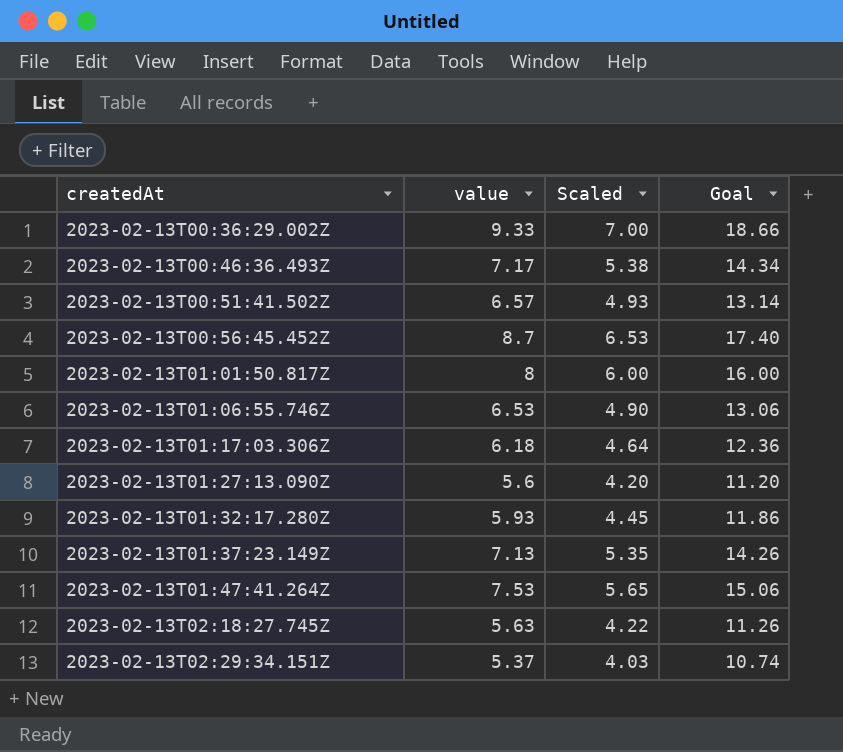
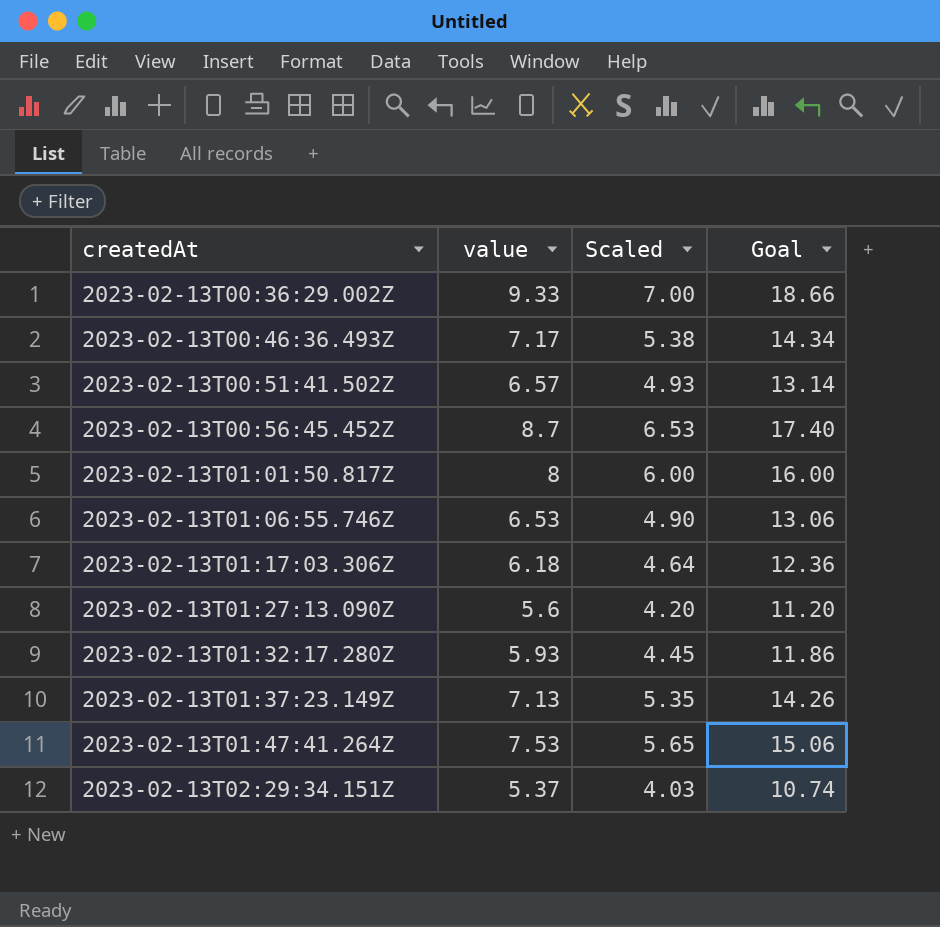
row 2023-02-13T02:18:27.745Z: 5.63 | 4.22 | 11.26 -> none

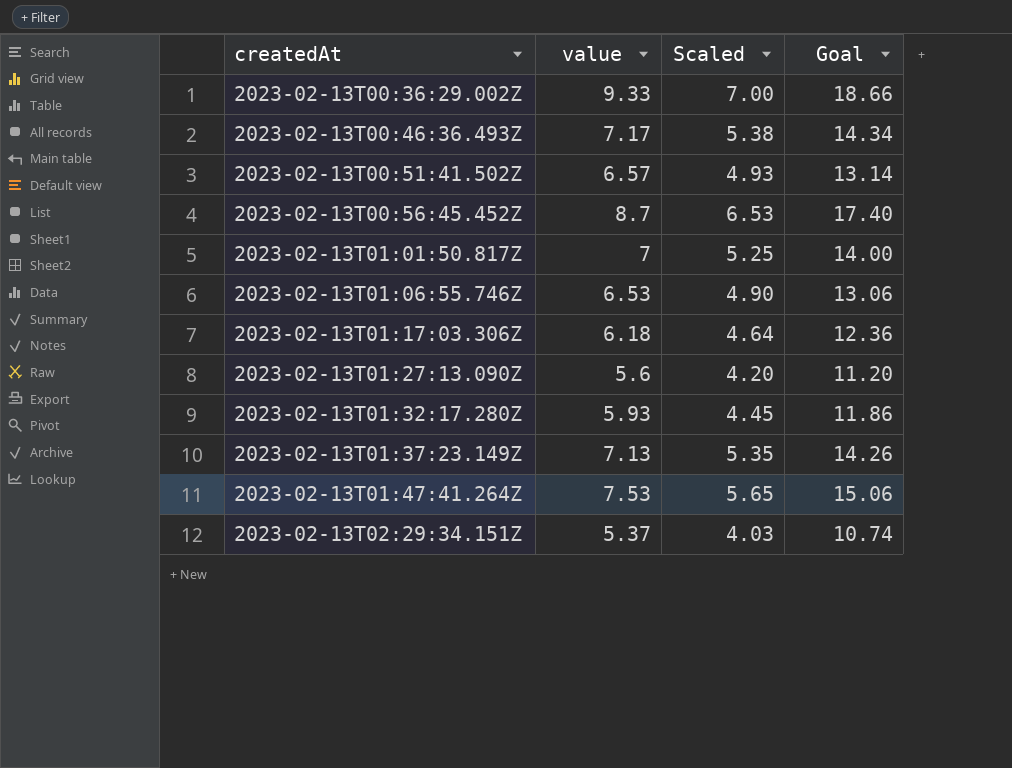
2023-02-13T01:01:50.817Z | value: 8 -> 7
2023-02-13T01:01:50.817Z | Scaled: 6.00 -> 5.25
2023-02-13T01:01:50.817Z | Goal: 16.00 -> 14.00

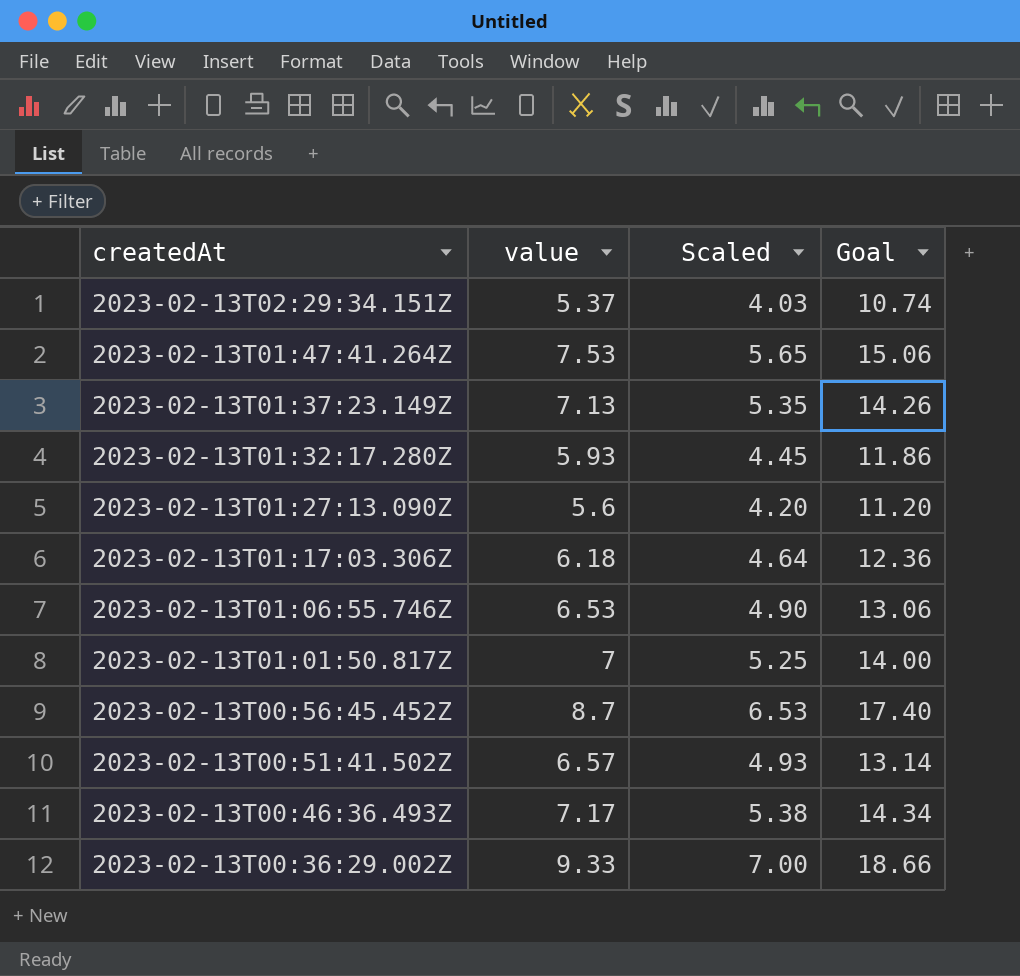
row order: createdAt ascending -> createdAt descending

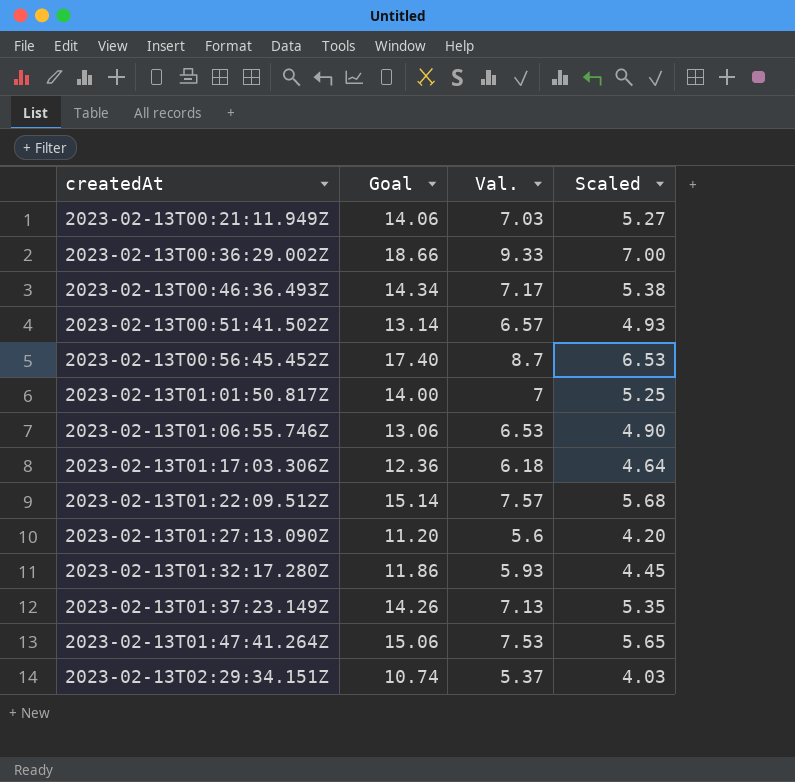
row order: createdAt descending -> createdAt ascending
column Goal | position: 4 -> 2
column name: value -> Val.
row 2023-02-13T00:21:11.949Z: none -> 14.06 | 7.03 | 5.27
row 2023-02-13T01:22:09.512Z: none -> 15.14 | 7.57 | 5.68

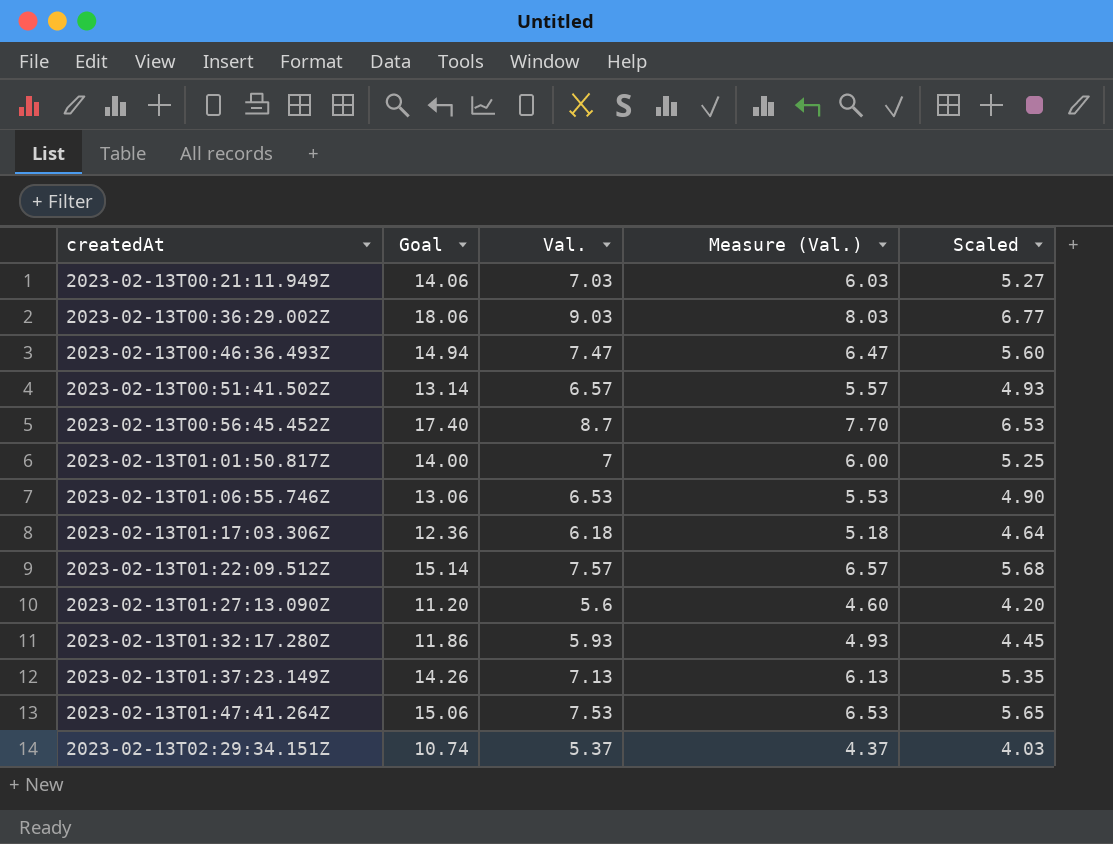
column Measure (Val.) | formula: none -> [Val.] - 1
2023-02-13T00:36:29.002Z | Goal: 18.66 -> 18.06
2023-02-13T00:36:29.002Z | Val.: 9.33 -> 9.03
2023-02-13T00:36:29.002Z | Scaled: 7.00 -> 6.77
2023-02-13T00:46:36.493Z | Goal: 14.34 -> 14.94
2023-02-13T00:46:36.493Z | Val.: 7.17 -> 7.47
2023-02-13T00:46:36.493Z | Scaled: 5.38 -> 5.60

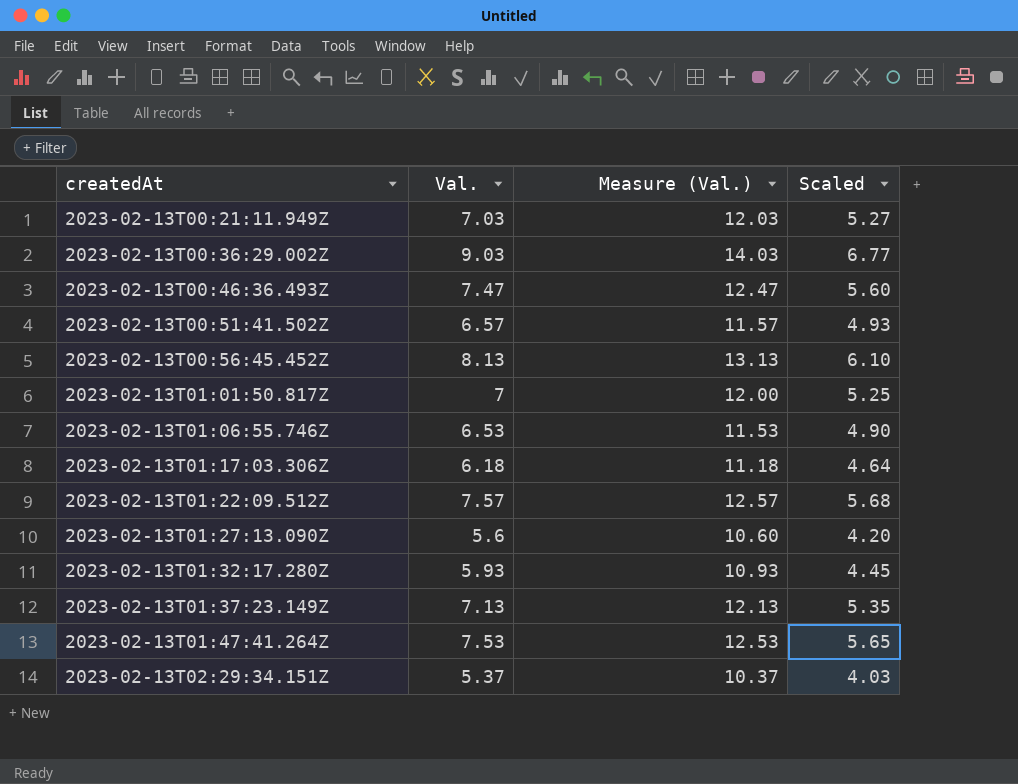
column Goal | formula: [Val.] * 2 -> none
column Measure (Val.) | formula: [Val.] - 1 -> [Val.] + 5
2023-02-13T00:56:45.452Z | Val.: 8.7 -> 8.13
2023-02-13T00:56:45.452Z | Scaled: 6.53 -> 6.10

